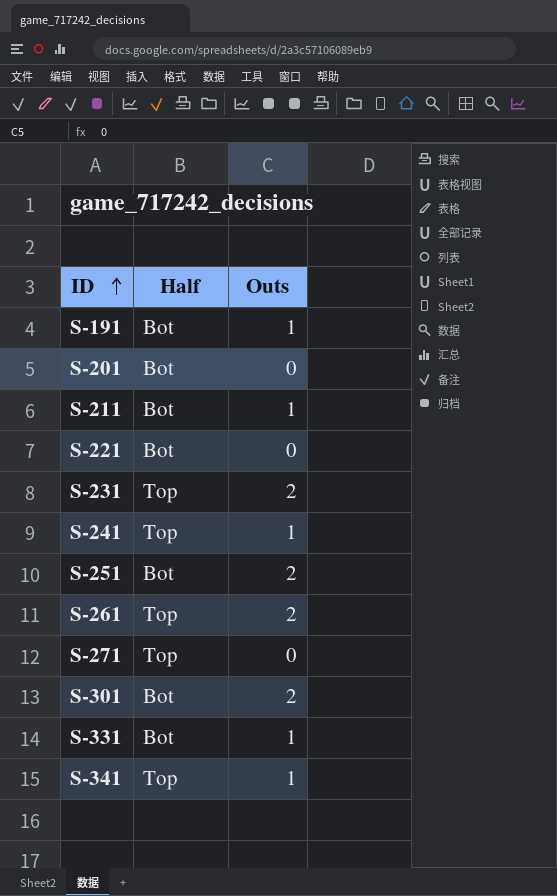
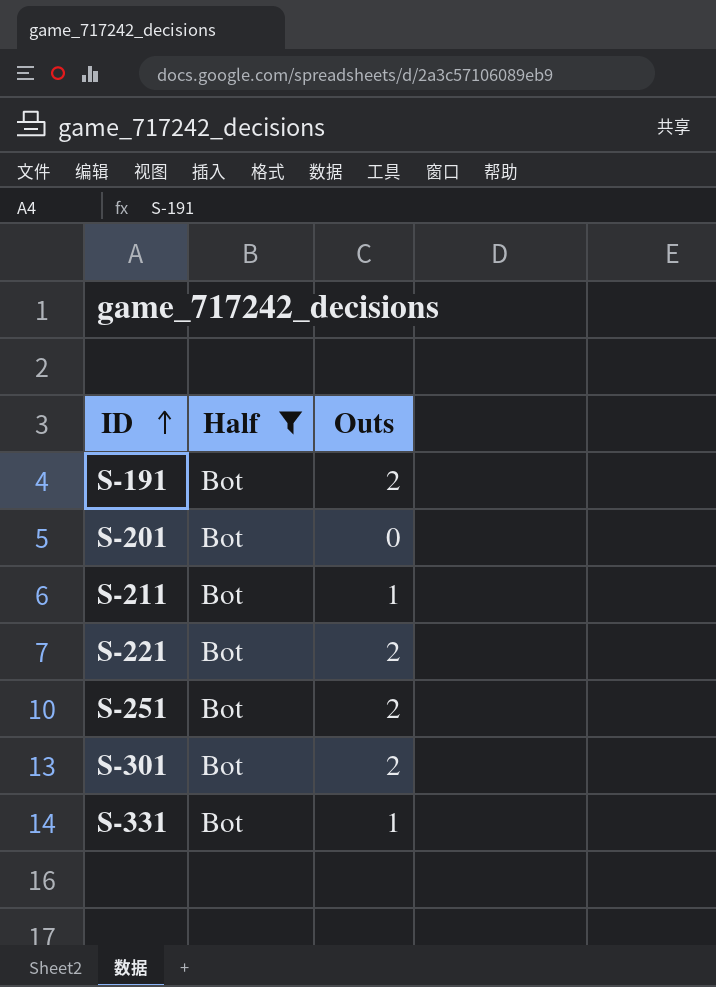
filter: none -> Half = Bot
S-191 | Outs: 1 -> 2
S-221 | Outs: 0 -> 2

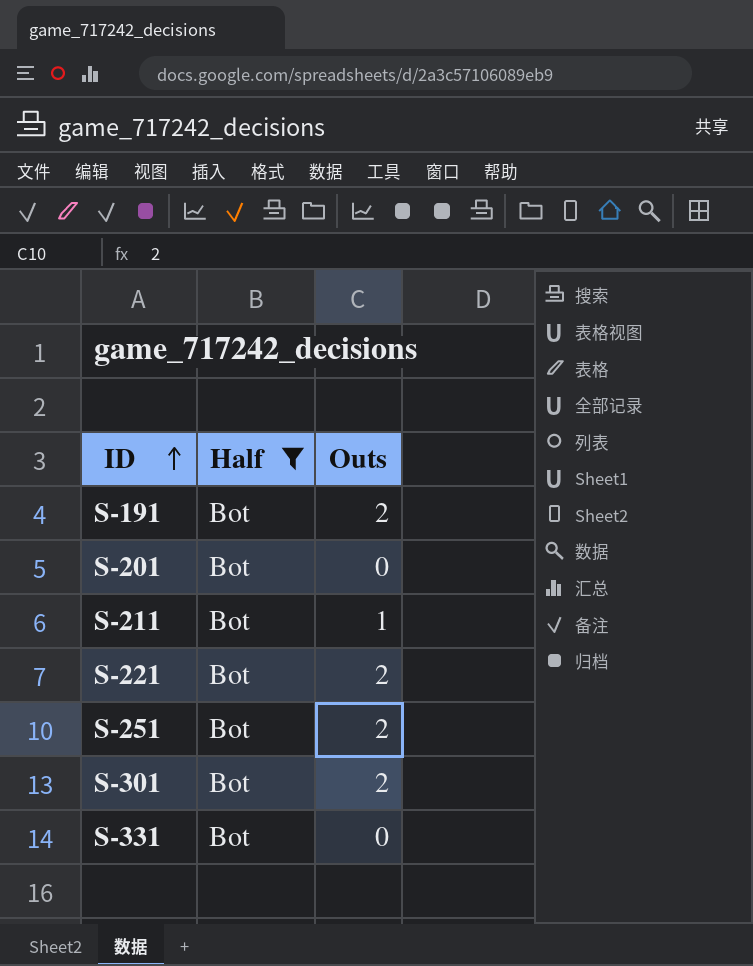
S-331 | Outs: 1 -> 0

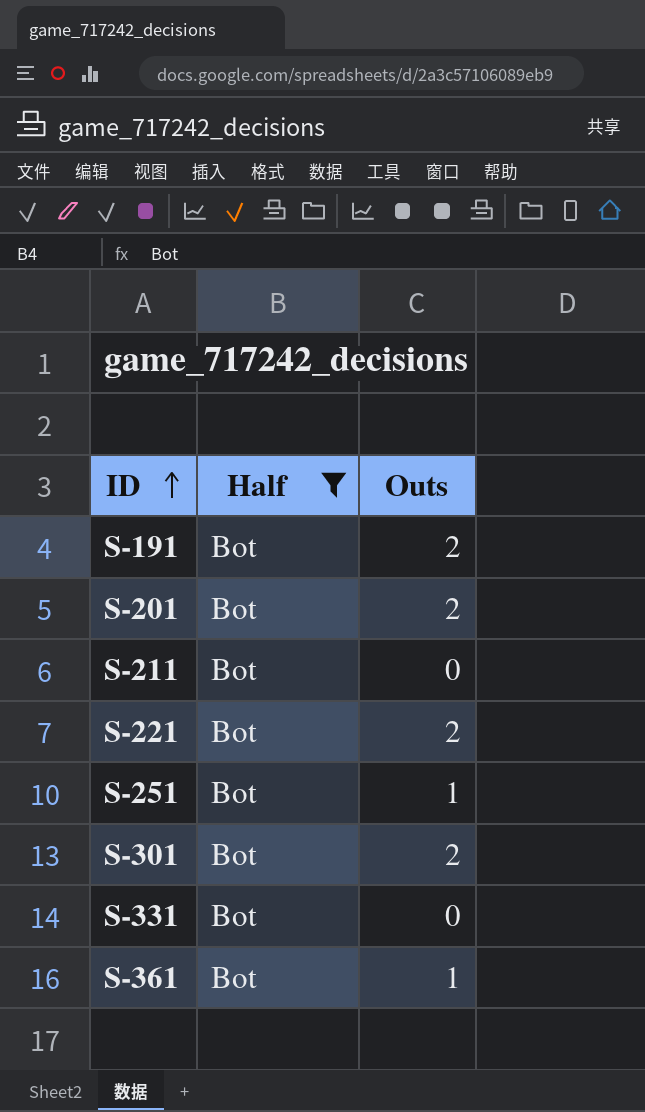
S-201 | Outs: 0 -> 2
S-211 | Outs: 1 -> 0
S-251 | Outs: 2 -> 1
row S-361: none -> Bot | 1

